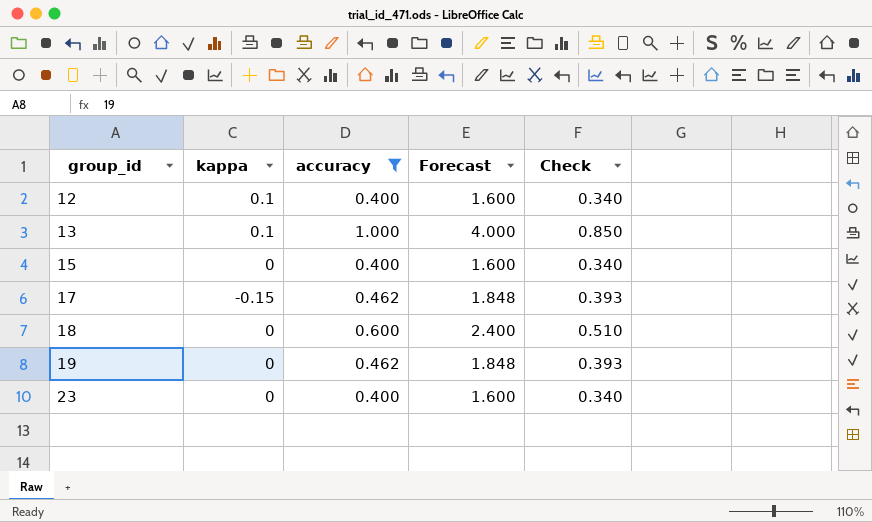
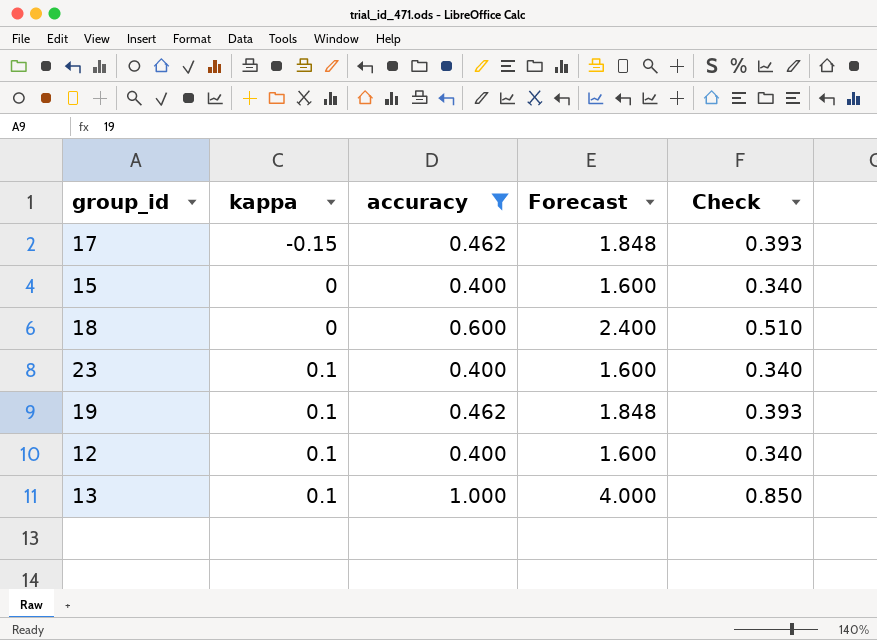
row order: group_id ascending -> kappa ascending
23 | kappa: 0 -> 0.1
19 | kappa: 0 -> 0.1

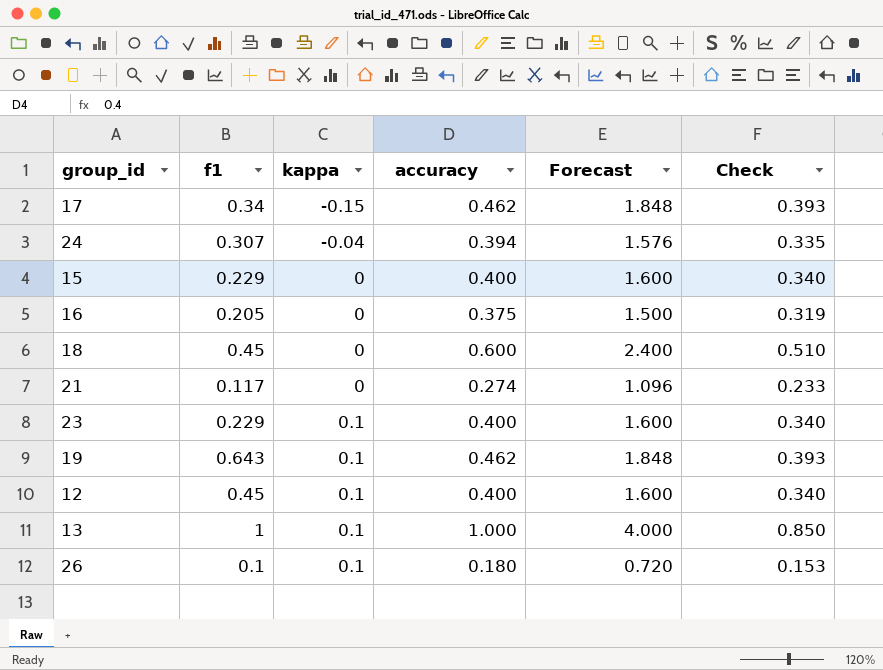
filter: accuracy >= 0.400 -> none
column f1 | position: none -> 2

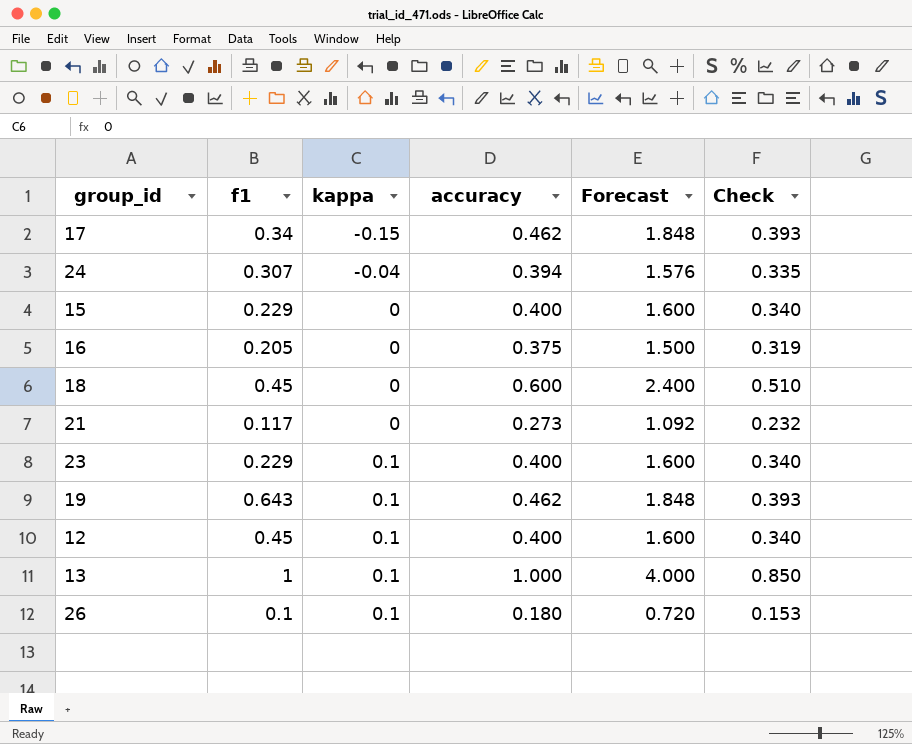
21 | accuracy: 0.274 -> 0.273
21 | Forecast: 1.096 -> 1.092
21 | Check: 0.233 -> 0.232

